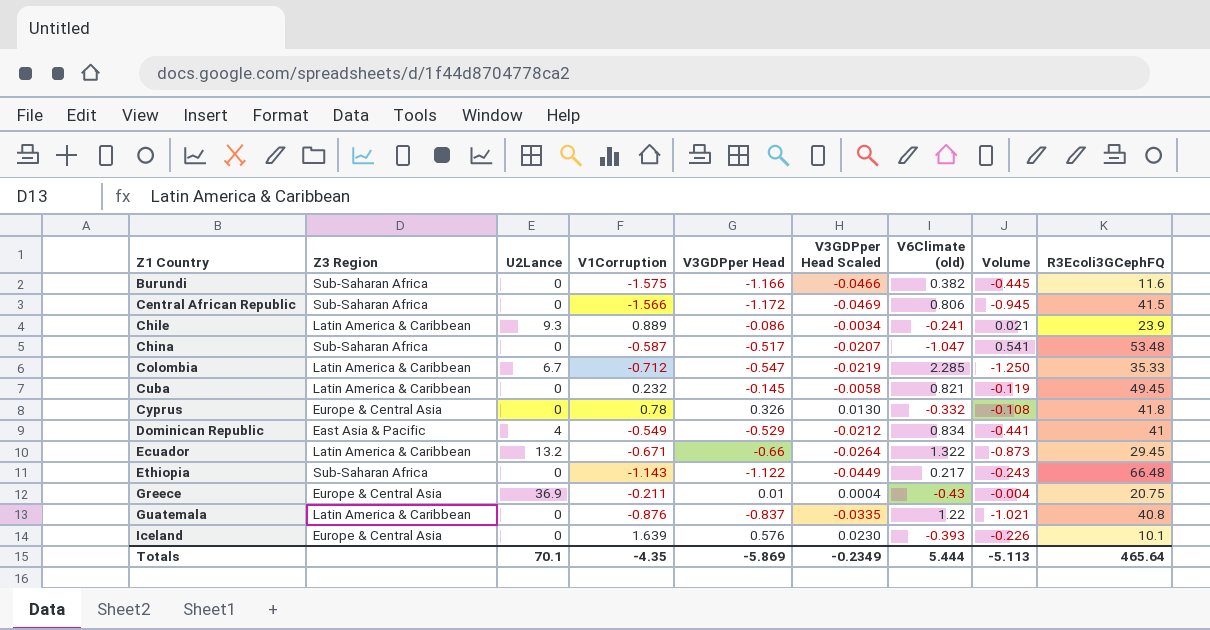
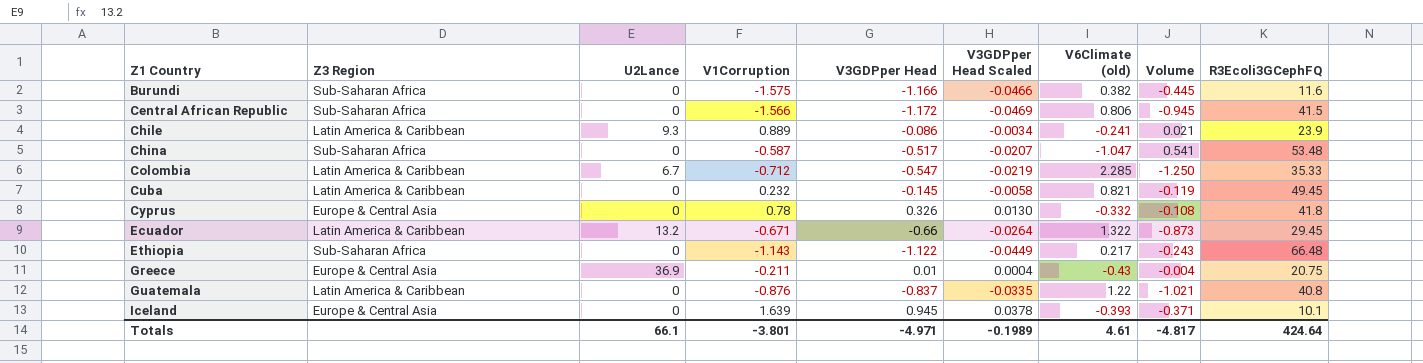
row Dominican Republic: East Asia & Pacific | 4 | -0.549 | -0.529 | -0.0212 | 0.834 | -0.441 | 41 -> none
Iceland | V3GDPper Head: 0.576 -> 0.945
Iceland | V3GDPper Head Scaled: 0.0230 -> 0.0378
Iceland | Volume: -0.226 -> -0.371
Totals | U2Lance: 70.1 -> 66.1
Totals | V1Corruption: -4.35 -> -3.801
Totals | V3GDPper Head: -5.869 -> -4.971
Totals | V3GDPper Head Scaled: -0.2349 -> -0.1989
Totals | V6Climate (old): 5.444 -> 4.61
Totals | Volume: -5.113 -> -4.817
Totals | R3Ecoli3GCephFQ: 465.64 -> 424.64

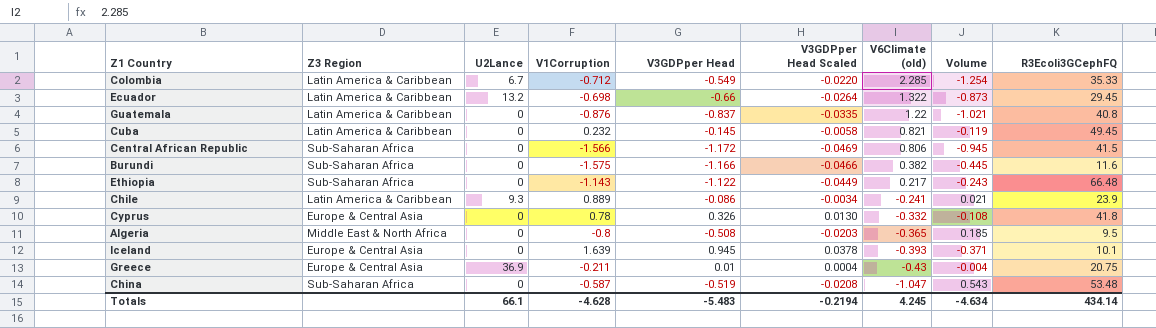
row order: Z1 Country ascending -> V6Climate (old) descending
Colombia | V3GDPper Head: -0.547 -> -0.549
Colombia | V3GDPper Head Scaled: -0.0219 -> -0.0220
Colombia | Volume: -1.250 -> -1.254
Ecuador | V1Corruption: -0.671 -> -0.698
row Algeria: none -> Middle East & North Africa | 0 | -0.8 | -0.508 | -0.0203 | -0.365 | 0.185 | 9.5
China | V3GDPper Head: -0.517 -> -0.519
China | V3GDPper Head Scaled: -0.0207 -> -0.0208
China | Volume: 0.541 -> 0.543
Totals | V1Corruption: -3.801 -> -4.628
Totals | V3GDPper Head: -4.971 -> -5.483
Totals | V3GDPper Head Scaled: -0.1989 -> -0.2194
Totals | V6Climate (old): 4.61 -> 4.245
Totals | Volume: -4.817 -> -4.634
Totals | R3Ecoli3GCephFQ: 424.64 -> 434.14

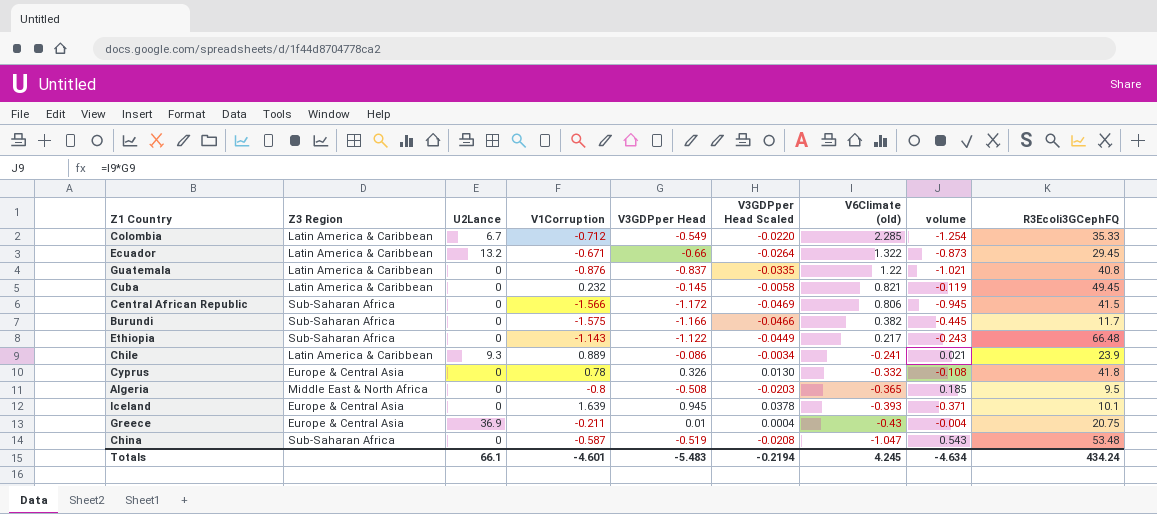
column name: Volume -> volume
Ecuador | V1Corruption: -0.698 -> -0.671
Burundi | R3Ecoli3GCephFQ: 11.6 -> 11.7
Totals | V1Corruption: -4.628 -> -4.601
Totals | R3Ecoli3GCephFQ: 434.14 -> 434.24

